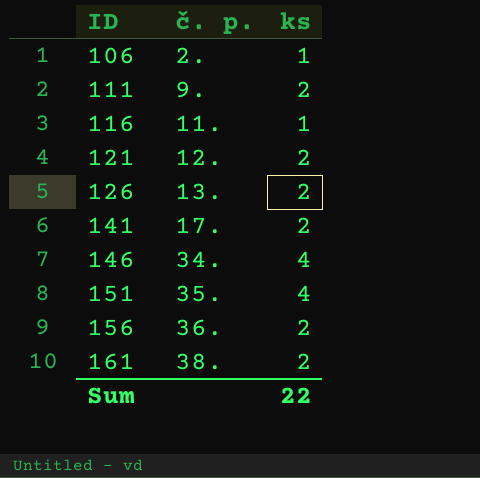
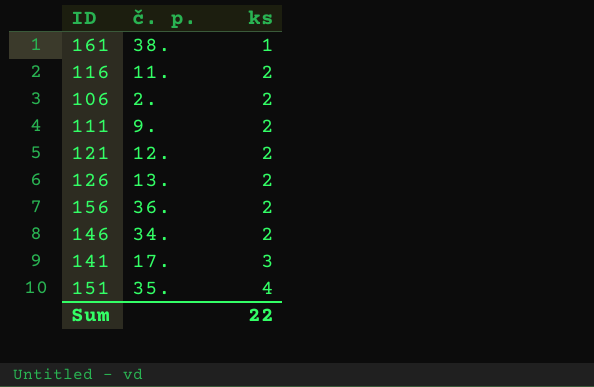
row order: ID ascending -> ks ascending
161 | ks: 2 -> 1
116 | ks: 1 -> 2
106 | ks: 1 -> 2
146 | ks: 4 -> 2
141 | ks: 2 -> 3

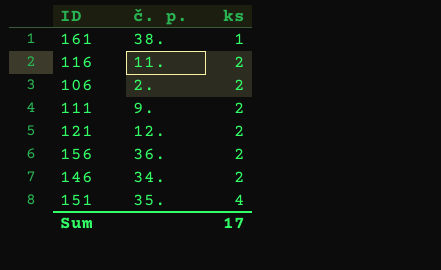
row 126: 13. | 2 -> none
row 141: 17. | 3 -> none
Sum | ks: 22 -> 17

